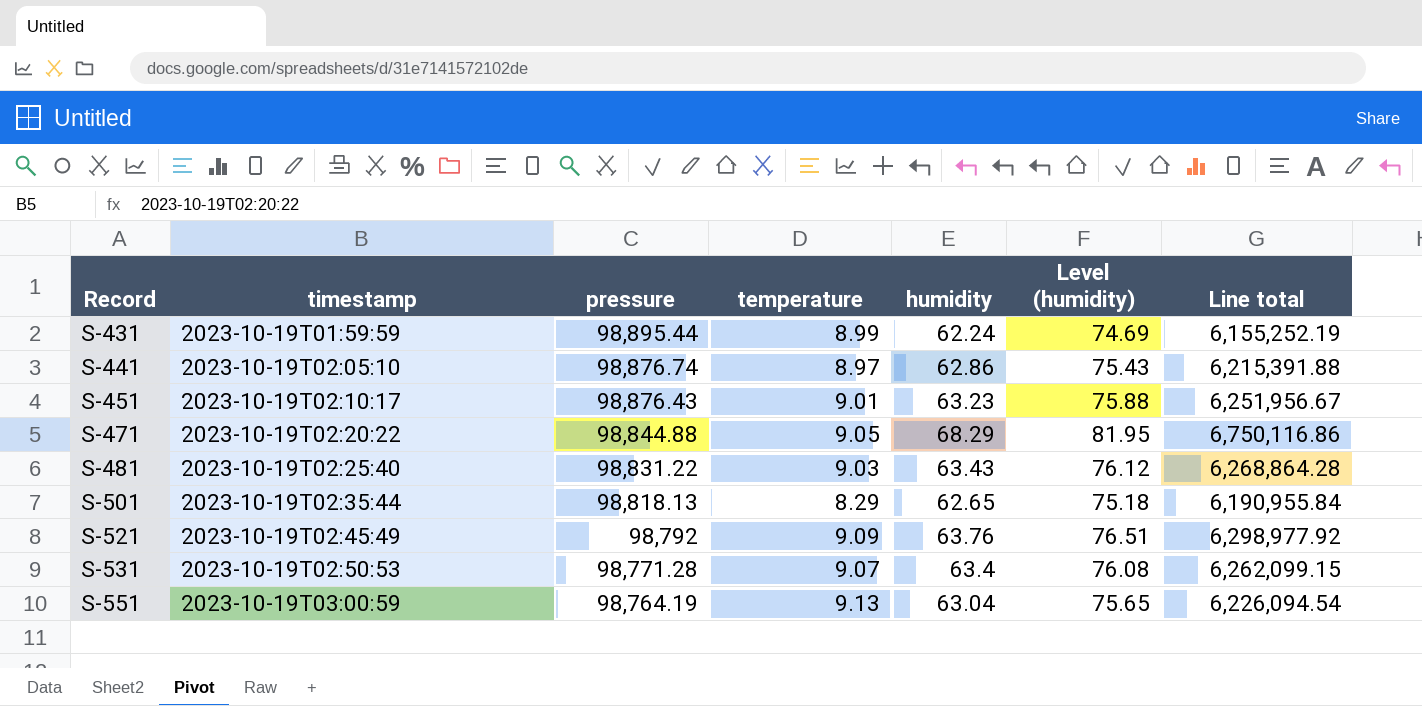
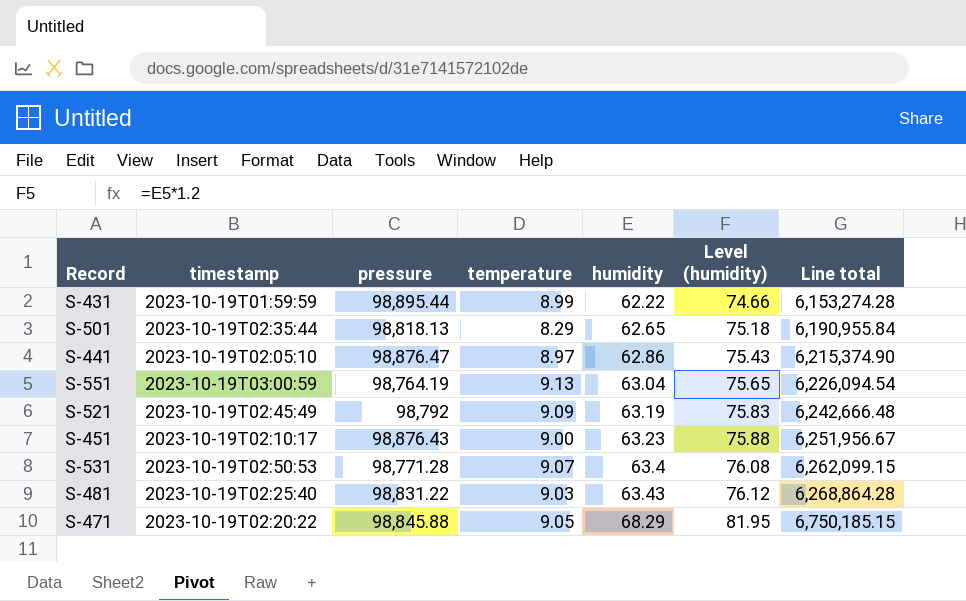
row order: Record ascending -> humidity ascending
S-431 | humidity: 62.24 -> 62.22
S-431 | Level (humidity): 74.69 -> 74.66
S-431 | Line total: 6,155,252.19 -> 6,153,274.28
S-441 | pressure: 98,876.74 -> 98,876.47
S-441 | Line total: 6,215,391.88 -> 6,215,374.90
S-521 | humidity: 63.76 -> 63.19
S-521 | Level (humidity): 76.51 -> 75.83
S-521 | Line total: 6,298,977.92 -> 6,242,666.48
S-451 | temperature: 9.01 -> 9.00
S-471 | pressure: 98,844.88 -> 98,845.88
S-471 | Line total: 6,750,116.86 -> 6,750,185.15

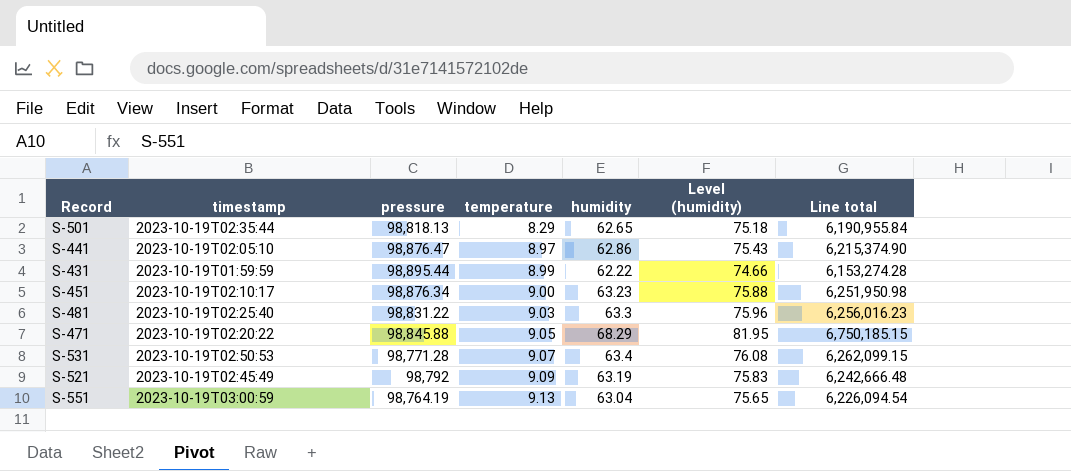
row order: humidity ascending -> temperature ascending
S-451 | pressure: 98,876.43 -> 98,876.34
S-451 | Line total: 6,251,956.67 -> 6,251,950.98
S-481 | humidity: 63.43 -> 63.3
S-481 | Level (humidity): 76.12 -> 75.96
S-481 | Line total: 6,268,864.28 -> 6,256,016.23

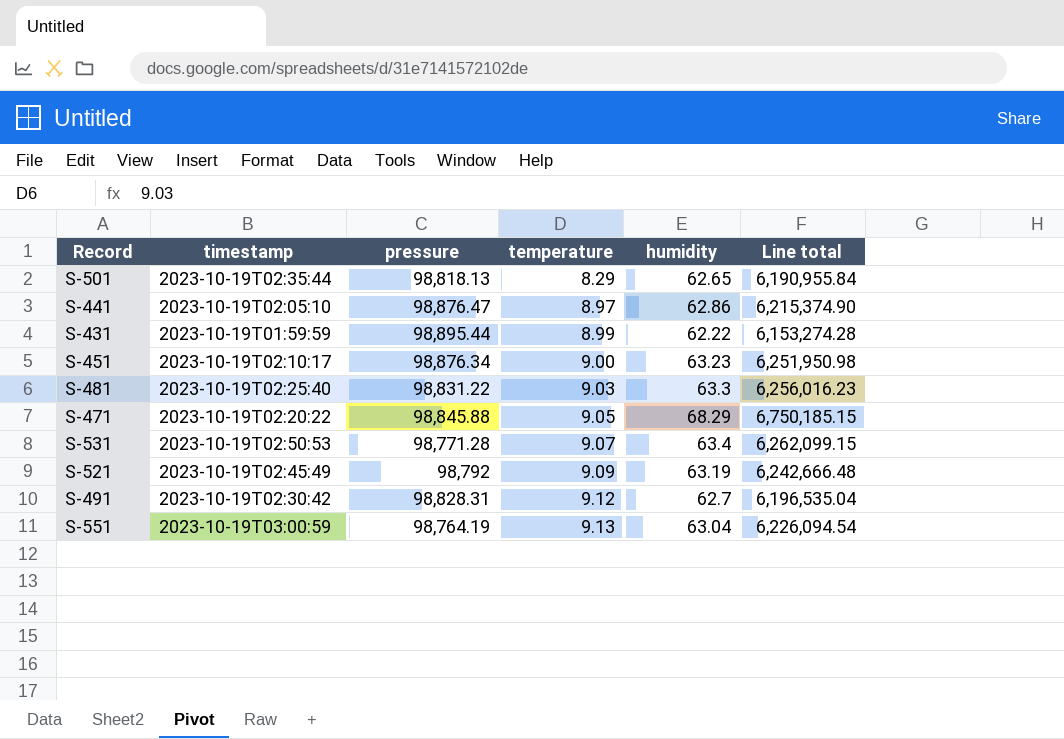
column Level (humidity) | formula: [humidity] * 1.2 -> none
row S-491: none -> 2023-10-19T02:30:42 | 98,828.31 | 9.12 | 62.7 | 6,196,535.04

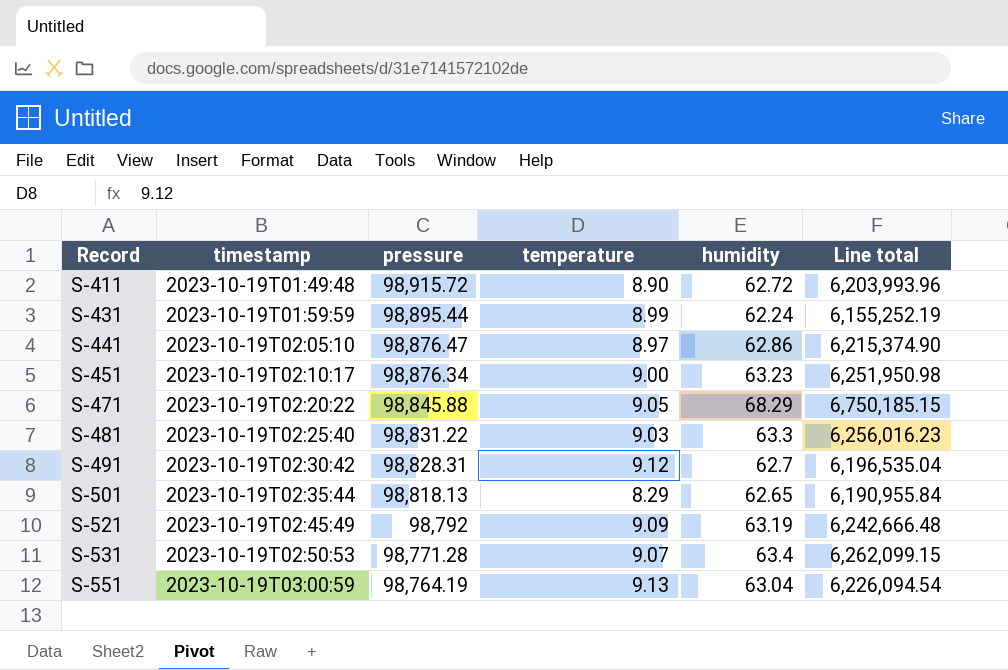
row order: temperature ascending -> Record ascending
row S-411: none -> 2023-10-19T01:49:48 | 98,915.72 | 8.90 | 62.72 | 6,203,993.96
S-431 | humidity: 62.22 -> 62.24
S-431 | Line total: 6,153,274.28 -> 6,155,252.19

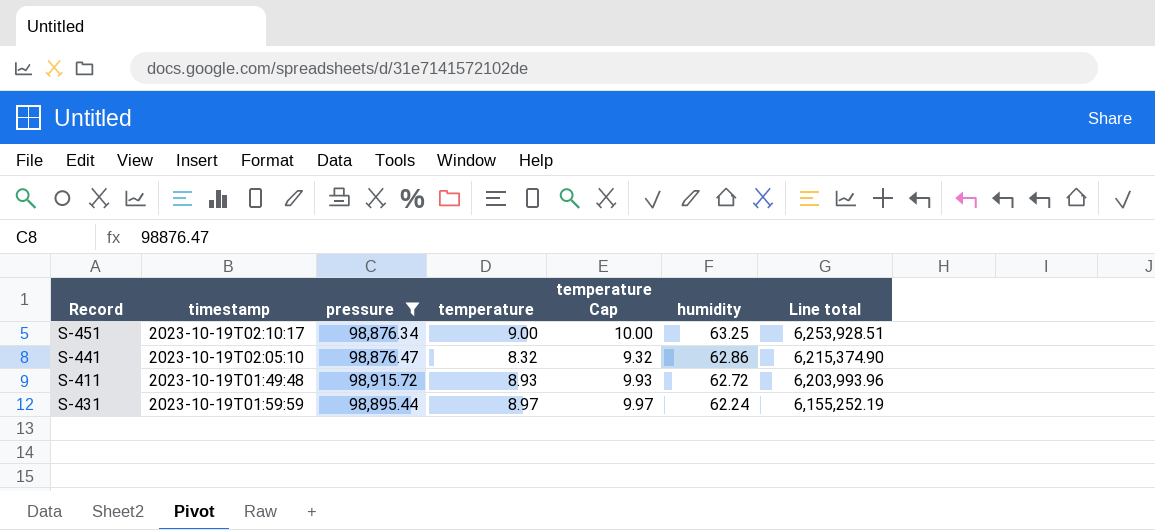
filter: none -> pressure >= 98,876.34
row order: Record ascending -> humidity descending
column temperature Cap | formula: none -> [temperature] + 1
S-451 | humidity: 63.23 -> 63.25
S-451 | Line total: 6,251,950.98 -> 6,253,928.51
S-441 | temperature: 8.97 -> 8.32
S-411 | temperature: 8.90 -> 8.93
S-431 | temperature: 8.99 -> 8.97

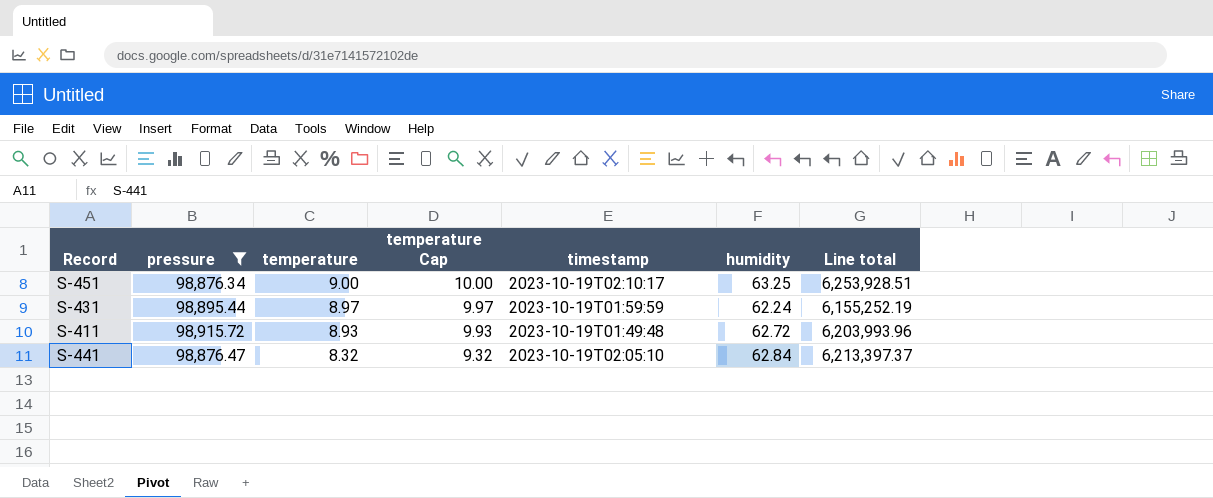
row order: humidity descending -> temperature descending
column timestamp | position: 2 -> 5
S-441 | humidity: 62.86 -> 62.84
S-441 | Line total: 6,215,374.90 -> 6,213,397.37

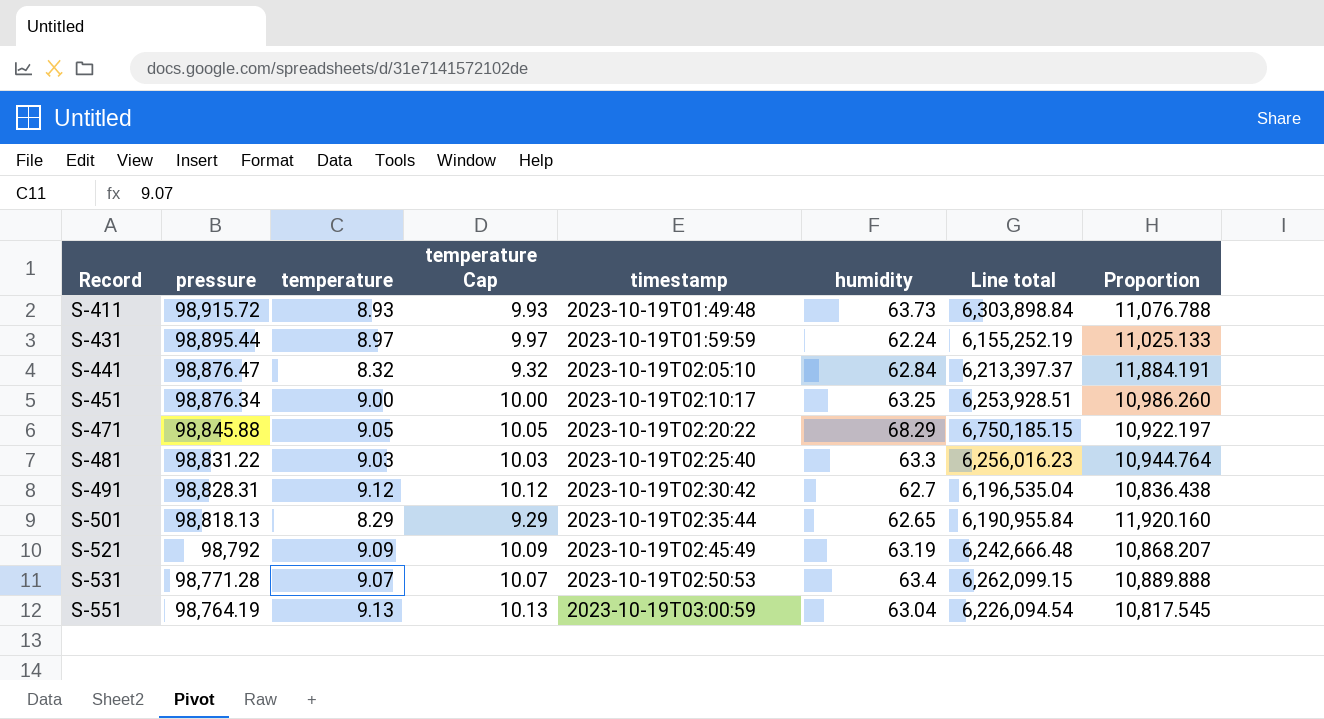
filter: pressure >= 98,876.34 -> none
row order: temperature descending -> Record ascending
column Proportion | formula: none -> [pressure] / [temperature]
S-411 | humidity: 62.72 -> 63.73
S-411 | Line total: 6,203,993.96 -> 6,303,898.84

